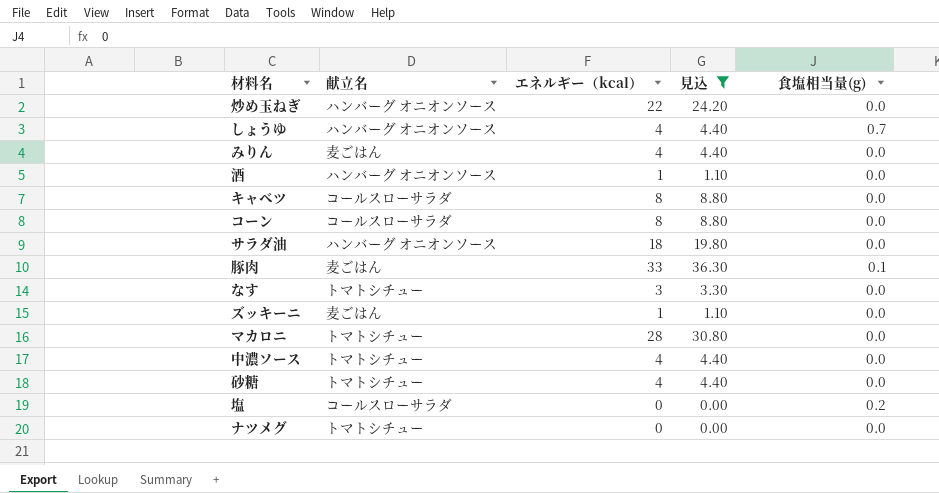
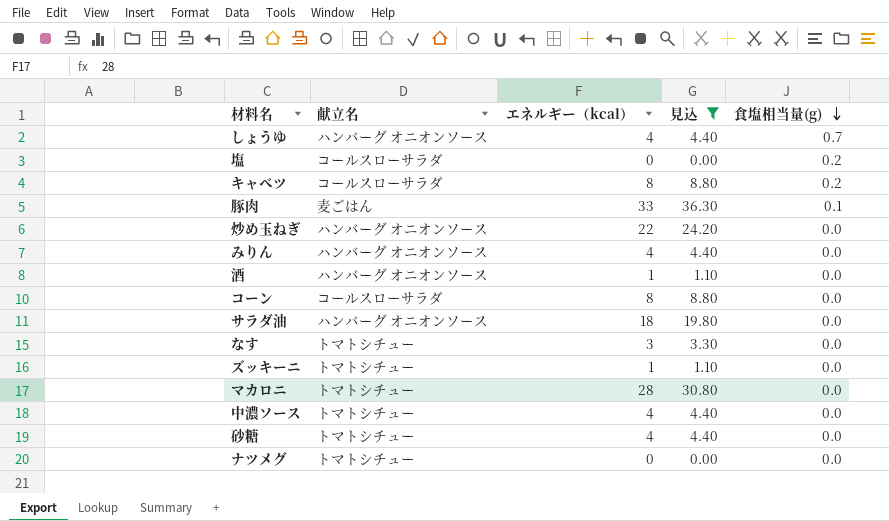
row order: none -> 食塩相当量(g) descending
キャベツ | 食塩相当量(g): 0.0 -> 0.2
みりん | 献立名: 麦ごはん -> ハンバーグ オニオンソース
ズッキーニ | 献立名: 麦ごはん -> トマトシチュー

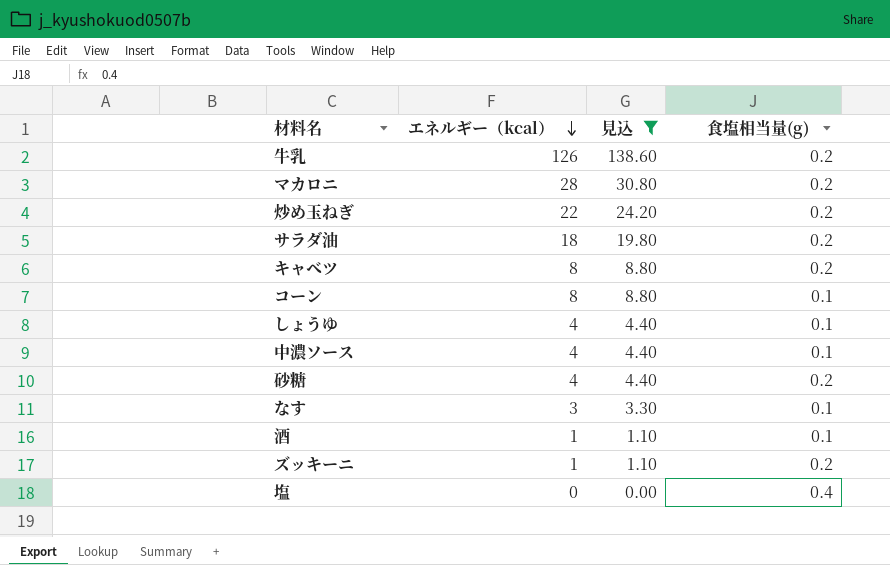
row order: 食塩相当量(g) descending -> エネルギー（kcal） descending
column 献立名 | position: 2 -> none
row 豚肉: 麦ごはん | 33 | 36.30 | 0.1 -> none
row みりん: ハンバーグ オニオンソース | 4 | 4.40 | 0.0 -> none
row ナツメグ: トマトシチュー | 0 | 0.00 | 0.0 -> none
row 牛乳: none -> 126 | 138.60 | 0.2
マカロニ | 食塩相当量(g): 0.0 -> 0.2
炒め玉ねぎ | 食塩相当量(g): 0.0 -> 0.2
サラダ油 | 食塩相当量(g): 0.0 -> 0.2
コーン | 食塩相当量(g): 0.0 -> 0.1
しょうゆ | 食塩相当量(g): 0.7 -> 0.1
中濃ソース | 食塩相当量(g): 0.0 -> 0.1
砂糖 | 食塩相当量(g): 0.0 -> 0.2
なす | 食塩相当量(g): 0.0 -> 0.1
酒 | 食塩相当量(g): 0.0 -> 0.1
ズッキーニ | 食塩相当量(g): 0.0 -> 0.2
塩 | 食塩相当量(g): 0.2 -> 0.4

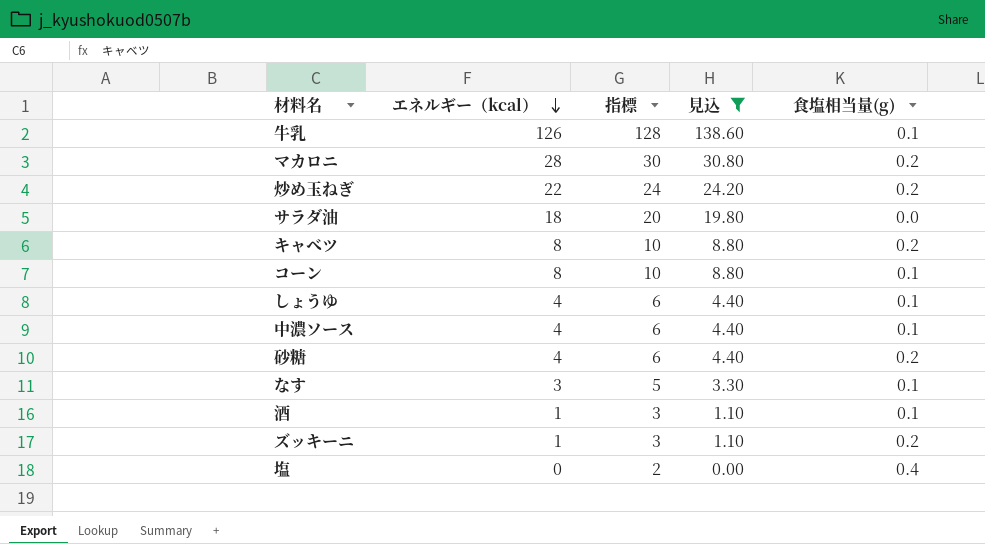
column 指標 | formula: none -> [エネルギー（kcal）] + 2
牛乳 | 食塩相当量(g): 0.2 -> 0.1
サラダ油 | 食塩相当量(g): 0.2 -> 0.0

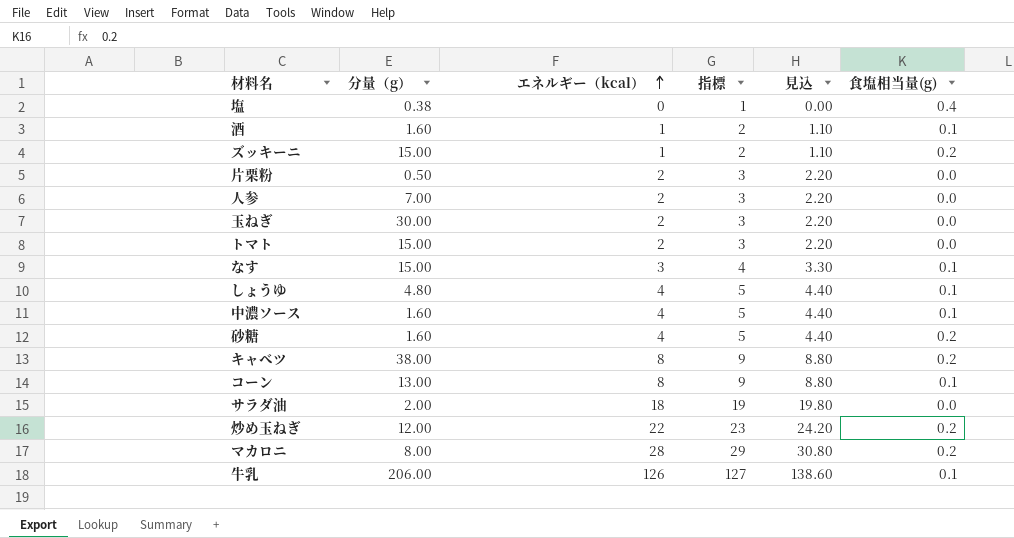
filter: 見込 != 2.20 -> none
row order: エネルギー（kcal） descending -> エネルギー（kcal） ascending
column 分量（g） | position: none -> 2
column 指標 | formula: [エネルギー（kcal）] + 2 -> [エネルギー（kcal）] + 1

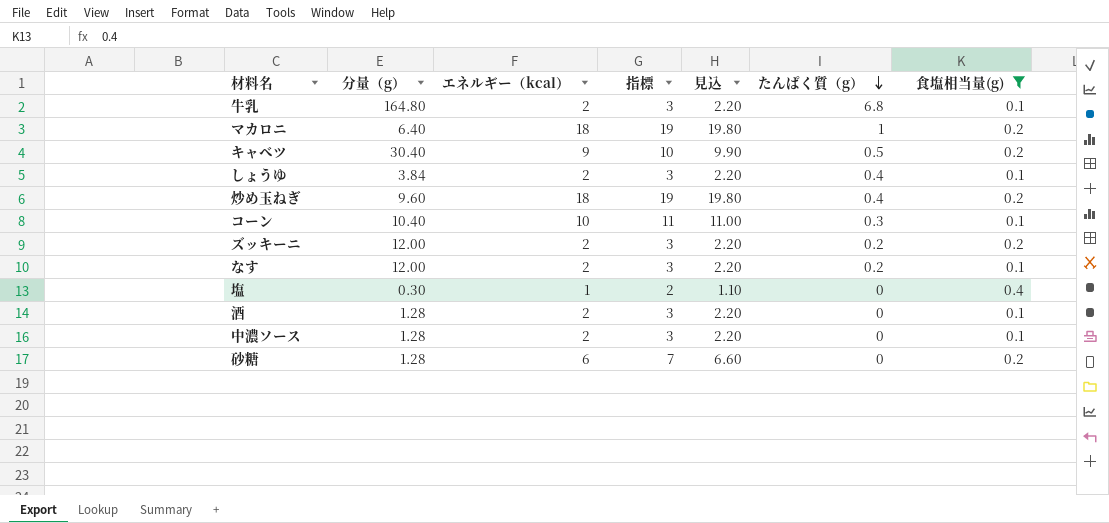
filter: none -> 食塩相当量(g) != 0.0
row order: エネルギー（kcal） ascending -> たんぱく質（g） descending
column たんぱく質（g） | position: none -> 6
牛乳 | 分量（g）: 206.00 -> 164.80
牛乳 | エネルギー（kcal）: 126 -> 2
牛乳 | 指標: 127 -> 3
牛乳 | 見込: 138.60 -> 2.20
マカロニ | 分量（g）: 8.00 -> 6.40
マカロニ | エネルギー（kcal）: 28 -> 18
マカロニ | 指標: 29 -> 19
マカロニ | 見込: 30.80 -> 19.80
キャベツ | 分量（g）: 38.00 -> 30.40
キャベツ | エネルギー（kcal）: 8 -> 9
キャベツ | 指標: 9 -> 10
キャベツ | 見込: 8.80 -> 9.90
しょうゆ | 分量（g）: 4.80 -> 3.84
しょうゆ | エネルギー（kcal）: 4 -> 2
しょうゆ | 指標: 5 -> 3
しょうゆ | 見込: 4.40 -> 2.20
炒め玉ねぎ | 分量（g）: 12.00 -> 9.60
炒め玉ねぎ | エネルギー（kcal）: 22 -> 18
炒め玉ねぎ | 指標: 23 -> 19
炒め玉ねぎ | 見込: 24.20 -> 19.80
コーン | 分量（g）: 13.00 -> 10.40
コーン | エネルギー（kcal）: 8 -> 10
コーン | 指標: 9 -> 11
コーン | 見込: 8.80 -> 11.00
ズッキーニ | 分量（g）: 15.00 -> 12.00
ズッキーニ | エネルギー（kcal）: 1 -> 2
ズッキーニ | 指標: 2 -> 3
ズッキーニ | 見込: 1.10 -> 2.20
なす | 分量（g）: 15.00 -> 12.00
なす | エネルギー（kcal）: 3 -> 2
なす | 指標: 4 -> 3
なす | 見込: 3.30 -> 2.20
塩 | 分量（g）: 0.38 -> 0.30
塩 | エネルギー（kcal）: 0 -> 1
塩 | 指標: 1 -> 2
塩 | 見込: 0.00 -> 1.10
酒 | 分量（g）: 1.60 -> 1.28
酒 | エネルギー（kcal）: 1 -> 2
酒 | 指標: 2 -> 3
酒 | 見込: 1.10 -> 2.20
中濃ソース | 分量（g）: 1.60 -> 1.28
中濃ソース | エネルギー（kcal）: 4 -> 2
中濃ソース | 指標: 5 -> 3
中濃ソース | 見込: 4.40 -> 2.20
砂糖 | 分量（g）: 1.60 -> 1.28
砂糖 | エネルギー（kcal）: 4 -> 6
砂糖 | 指標: 5 -> 7
砂糖 | 見込: 4.40 -> 6.60

